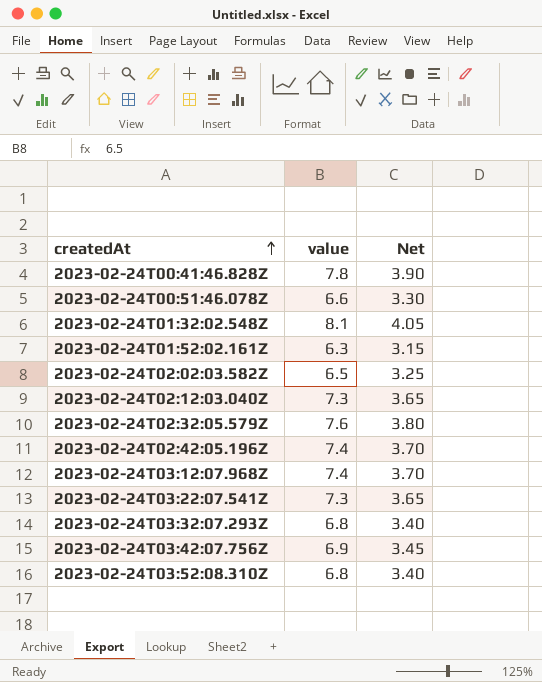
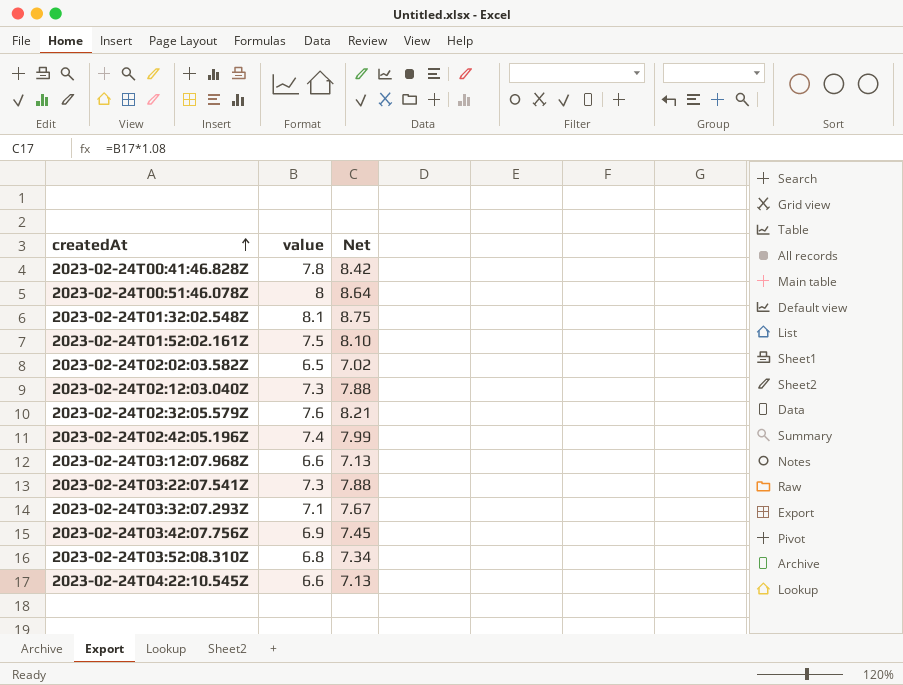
column Net | formula: [value] * 0.5 -> [value] * 1.08
2023-02-24T00:51:46.078Z | value: 6.6 -> 8
2023-02-24T01:52:02.161Z | value: 6.3 -> 7.5
2023-02-24T03:12:07.968Z | value: 7.4 -> 6.6
2023-02-24T03:32:07.293Z | value: 6.8 -> 7.1
row 2023-02-24T04:22:10.545Z: none -> 6.6 | 7.13

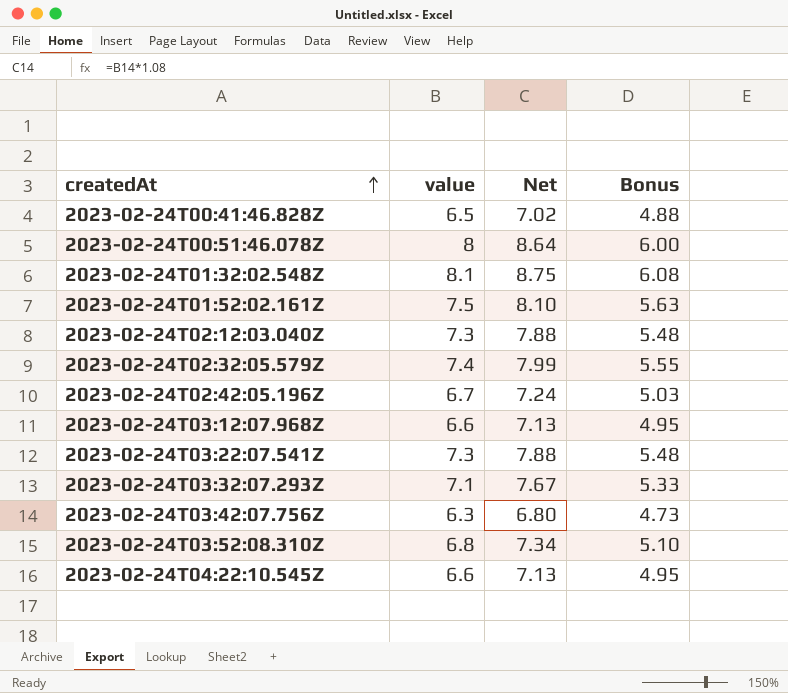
column Bonus | formula: none -> [value] * 0.75
row 2023-02-24T02:02:03.582Z: 6.5 | 7.02 -> none
2023-02-24T00:41:46.828Z | value: 7.8 -> 6.5
2023-02-24T00:41:46.828Z | Net: 8.42 -> 7.02
2023-02-24T02:32:05.579Z | value: 7.6 -> 7.4
2023-02-24T02:32:05.579Z | Net: 8.21 -> 7.99
2023-02-24T02:42:05.196Z | value: 7.4 -> 6.7
2023-02-24T02:42:05.196Z | Net: 7.99 -> 7.24
2023-02-24T03:42:07.756Z | value: 6.9 -> 6.3
2023-02-24T03:42:07.756Z | Net: 7.45 -> 6.80

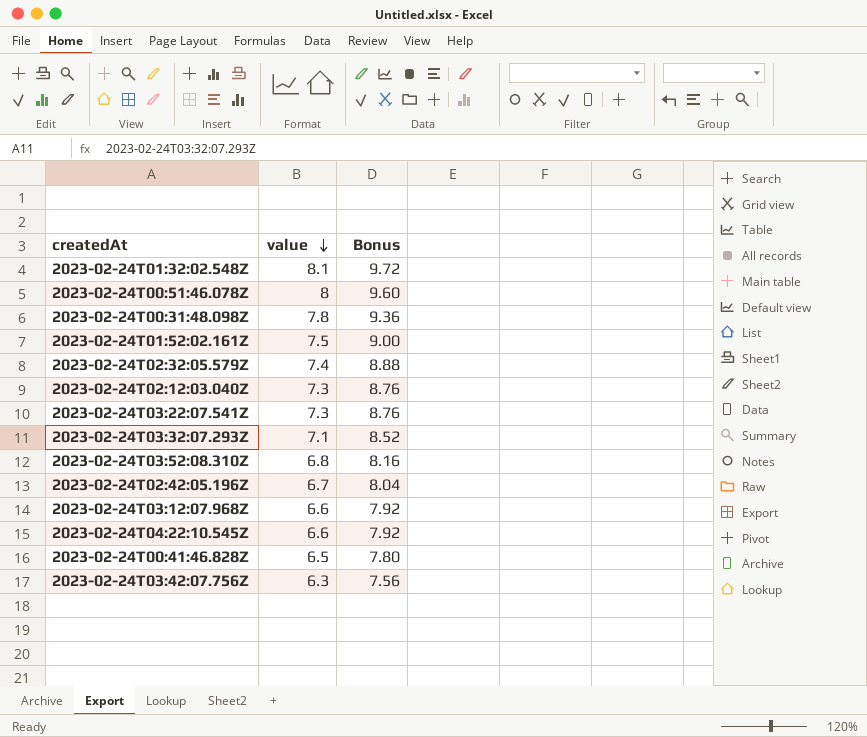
row order: createdAt ascending -> value descending
column Net | formula: [value] * 1.08 -> none
column Bonus | formula: [value] * 0.75 -> [value] * 1.2
row 2023-02-24T00:31:48.098Z: none -> 7.8 | 9.36

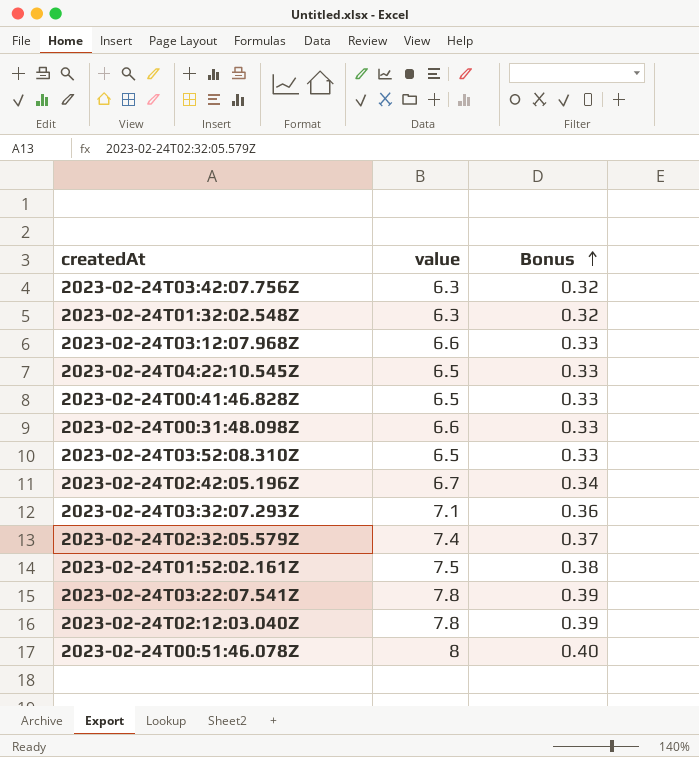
row order: value descending -> Bonus ascending
column Bonus | formula: [value] * 1.2 -> [value] * 0.05
2023-02-24T01:32:02.548Z | value: 8.1 -> 6.3
2023-02-24T04:22:10.545Z | value: 6.6 -> 6.5
2023-02-24T00:31:48.098Z | value: 7.8 -> 6.6
2023-02-24T03:52:08.310Z | value: 6.8 -> 6.5
2023-02-24T03:22:07.541Z | value: 7.3 -> 7.8
2023-02-24T02:12:03.040Z | value: 7.3 -> 7.8

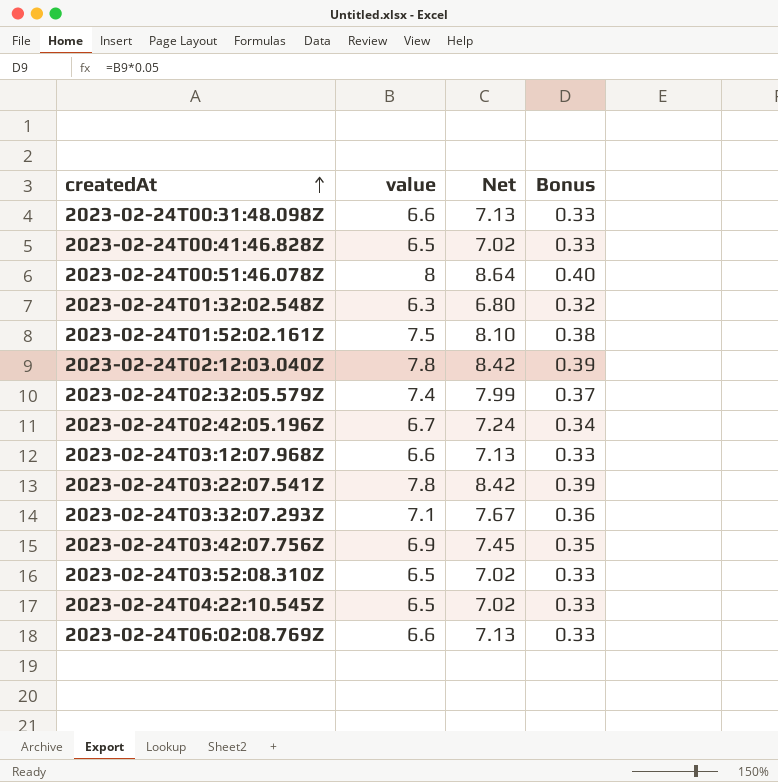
row order: Bonus ascending -> createdAt ascending
column Net | formula: none -> [value] * 1.08
2023-02-24T03:42:07.756Z | value: 6.3 -> 6.9
2023-02-24T03:42:07.756Z | Bonus: 0.32 -> 0.35
row 2023-02-24T06:02:08.769Z: none -> 6.6 | 7.13 | 0.33

